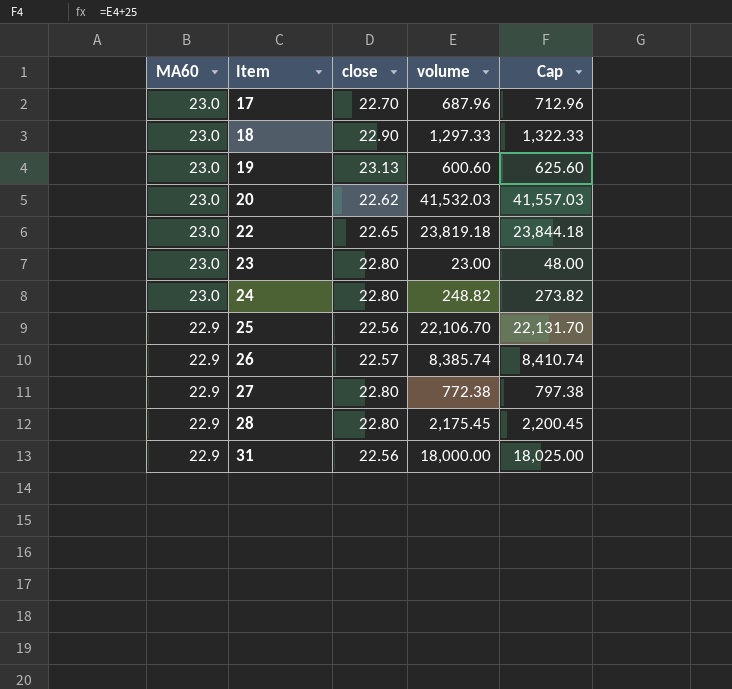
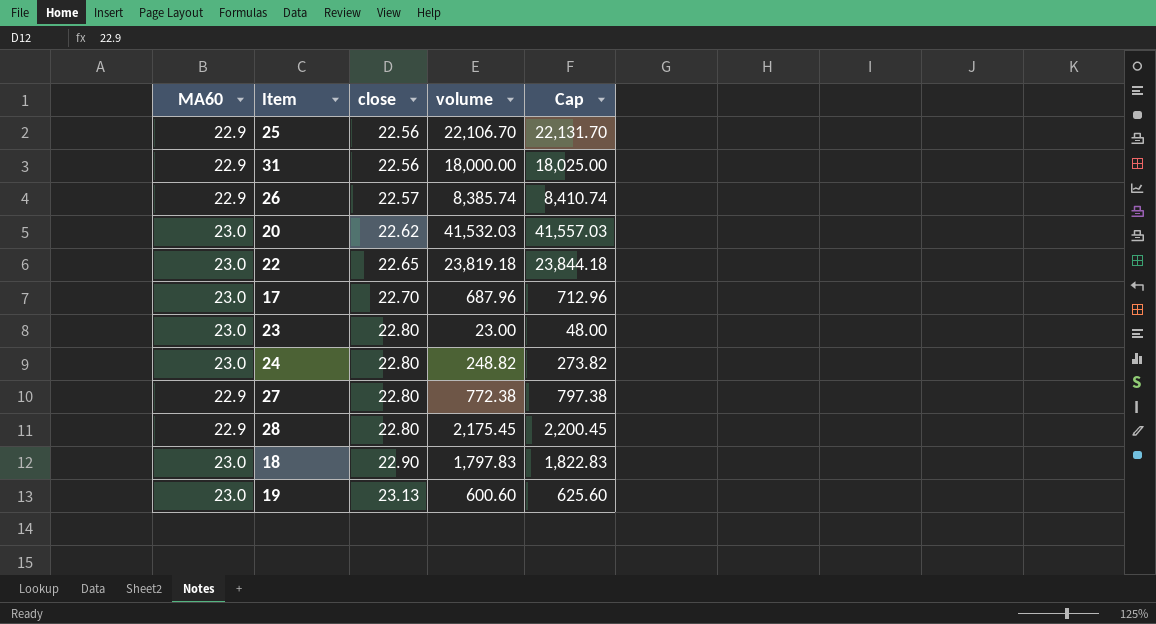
row order: MA60 descending -> close ascending
18 | volume: 1,297.33 -> 1,797.83
18 | Cap: 1,322.33 -> 1,822.83

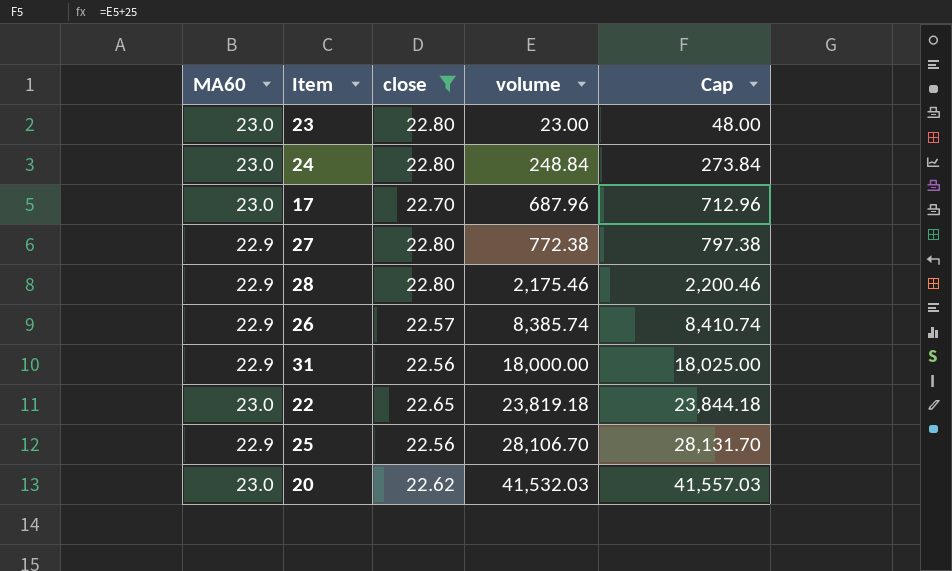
filter: none -> close <= 22.80
row order: close ascending -> volume ascending
24 | volume: 248.82 -> 248.84
24 | Cap: 273.82 -> 273.84
28 | volume: 2,175.45 -> 2,175.46
28 | Cap: 2,200.45 -> 2,200.46
25 | volume: 22,106.70 -> 28,106.70
25 | Cap: 22,131.70 -> 28,131.70

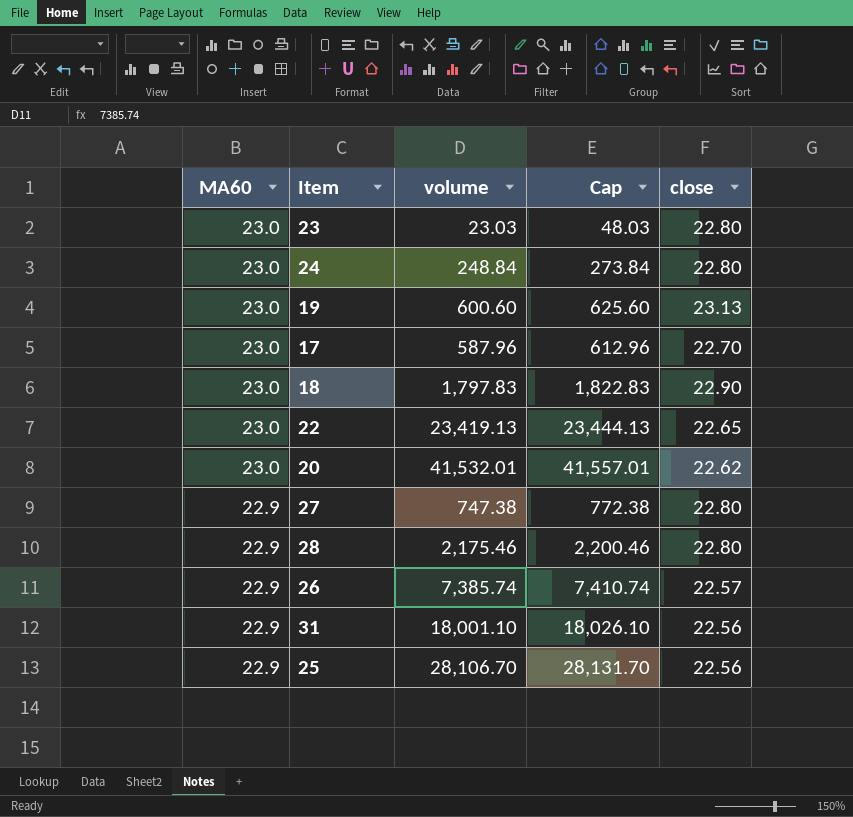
filter: close <= 22.80 -> none
row order: volume ascending -> MA60 descending
column close | position: 3 -> 5
23 | volume: 23.00 -> 23.03
23 | Cap: 48.00 -> 48.03
17 | volume: 687.96 -> 587.96
17 | Cap: 712.96 -> 612.96
22 | volume: 23,819.18 -> 23,419.13
22 | Cap: 23,844.18 -> 23,444.13
20 | volume: 41,532.03 -> 41,532.01
20 | Cap: 41,557.03 -> 41,557.01
27 | volume: 772.38 -> 747.38
27 | Cap: 797.38 -> 772.38
26 | volume: 8,385.74 -> 7,385.74
26 | Cap: 8,410.74 -> 7,410.74
31 | volume: 18,000.00 -> 18,001.10
31 | Cap: 18,025.00 -> 18,026.10

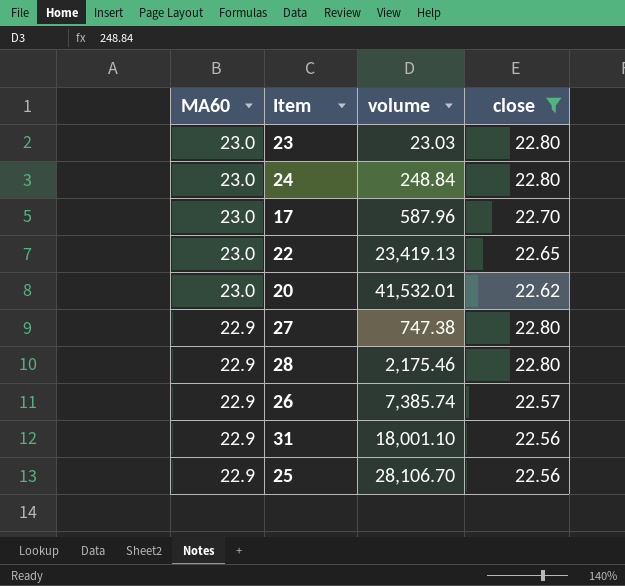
filter: none -> close <= 22.80
column Cap | formula: [volume] + 25 -> none

